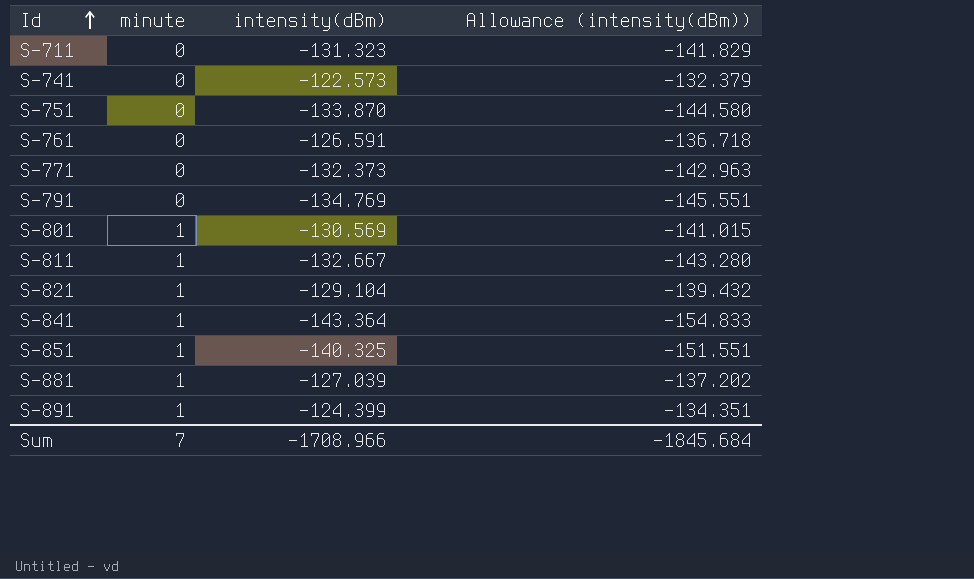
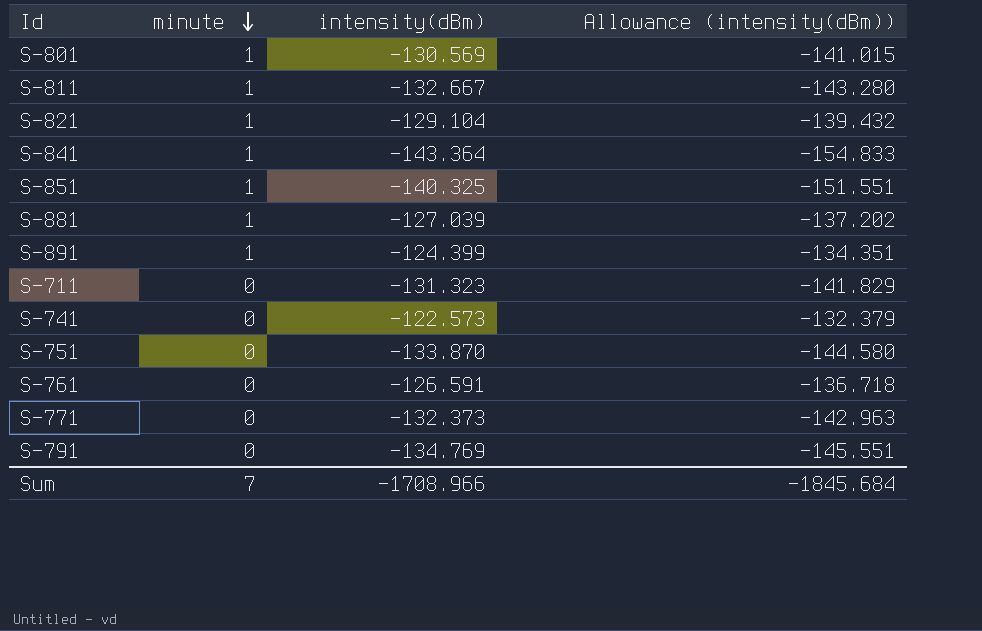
row order: Id ascending -> minute descending

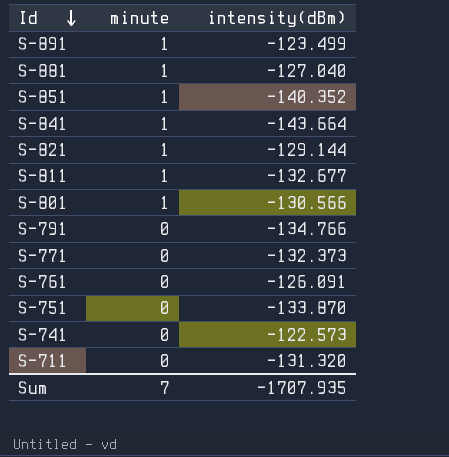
row order: minute descending -> Id descending
column Allowance (intensity(dBm)) | formula: [intensity(dBm)] * 1.08 -> none
S-891 | intensity(dBm): -124.399 -> -123.499
S-881 | intensity(dBm): -127.039 -> -127.040
S-851 | intensity(dBm): -140.325 -> -140.352
S-841 | intensity(dBm): -143.364 -> -143.664
S-821 | intensity(dBm): -129.104 -> -129.144
S-811 | intensity(dBm): -132.667 -> -132.677
S-801 | intensity(dBm): -130.569 -> -130.566
S-791 | intensity(dBm): -134.769 -> -134.766
S-761 | intensity(dBm): -126.591 -> -126.091
S-711 | intensity(dBm): -131.323 -> -131.320
Sum | intensity(dBm): -1708.966 -> -1707.935

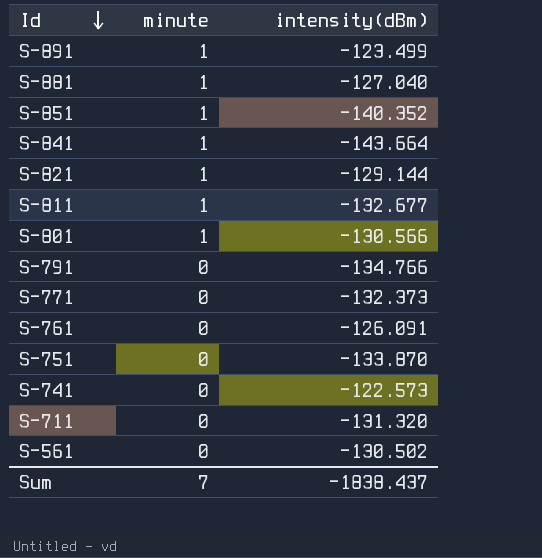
row S-561: none -> 0 | -130.502
Sum | intensity(dBm): -1707.935 -> -1838.437

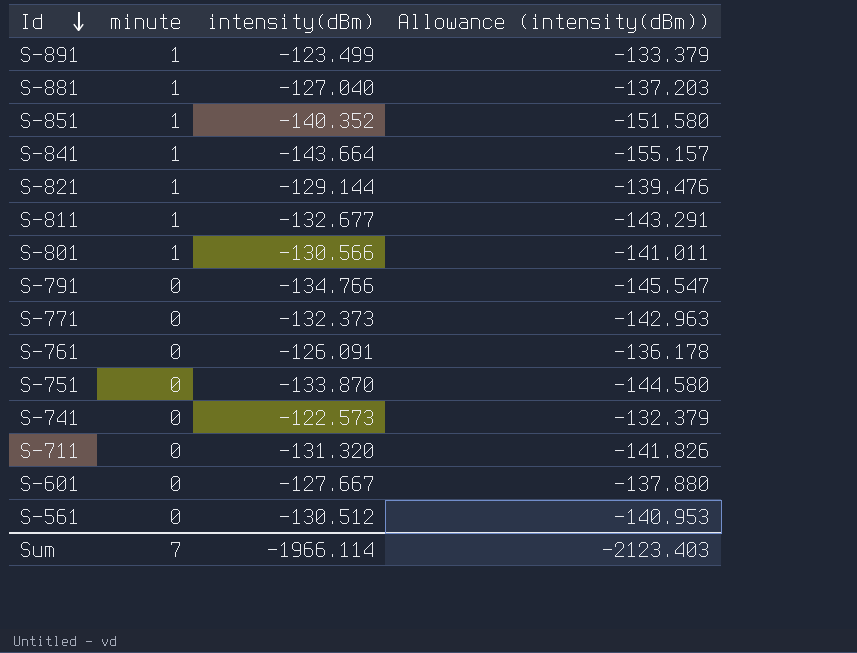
column Allowance (intensity(dBm)) | formula: none -> [intensity(dBm)] * 1.08
row S-601: none -> 0 | -127.667 | -137.880
S-561 | intensity(dBm): -130.502 -> -130.512
Sum | intensity(dBm): -1838.437 -> -1966.114

